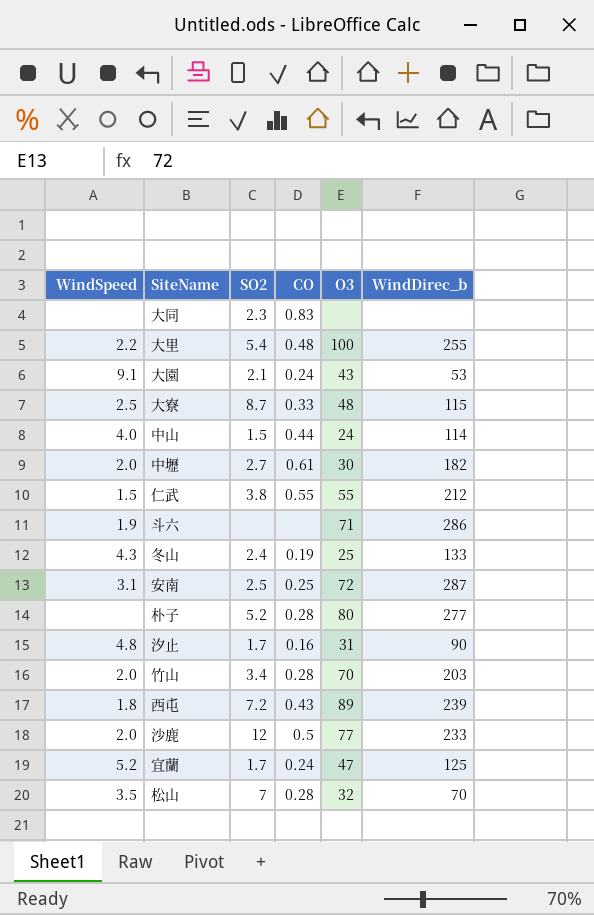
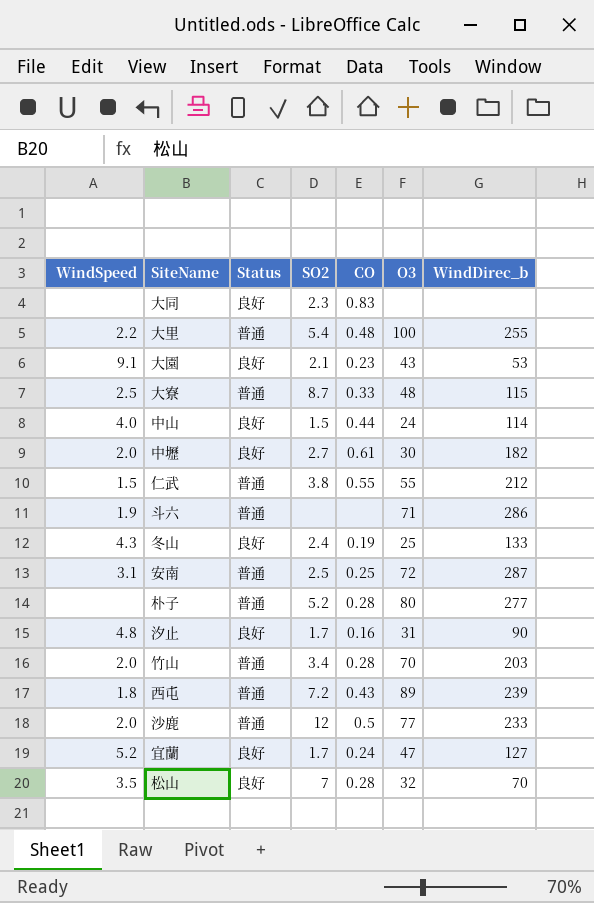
column Status | position: none -> 3
大園 | CO: 0.24 -> 0.23
宜蘭 | WindDirec_b: 125 -> 127

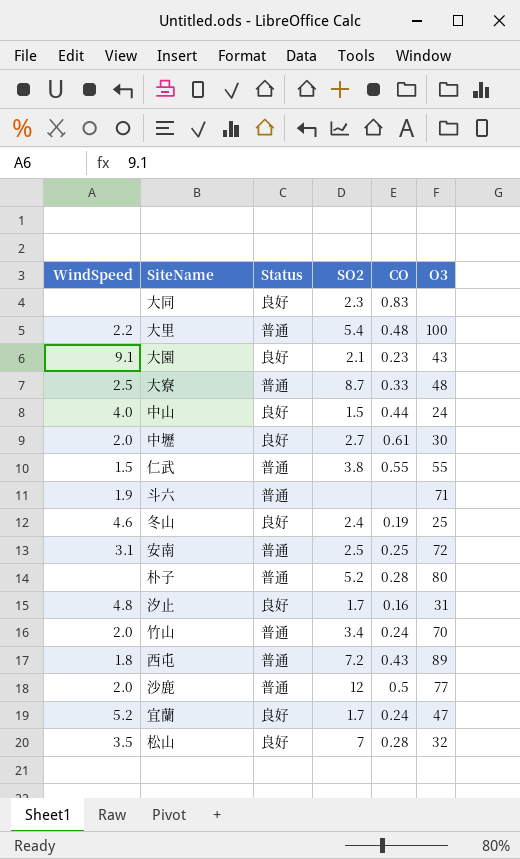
column WindDirec_b | position: 7 -> none
冬山 | WindSpeed: 4.3 -> 4.6
竹山 | CO: 0.28 -> 0.24

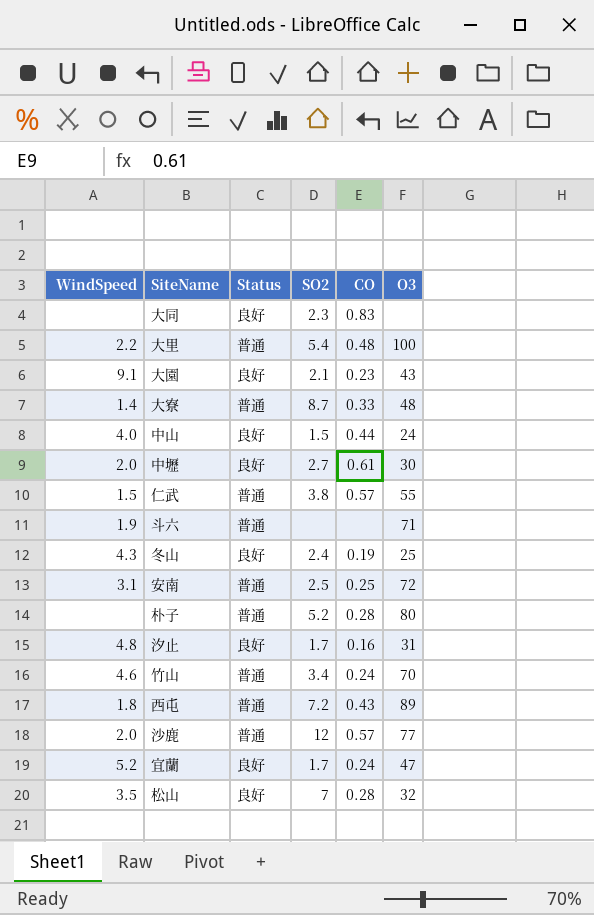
大寮 | WindSpeed: 2.5 -> 1.4
仁武 | CO: 0.55 -> 0.57
冬山 | WindSpeed: 4.6 -> 4.3
竹山 | WindSpeed: 2.0 -> 4.6
沙鹿 | CO: 0.5 -> 0.57

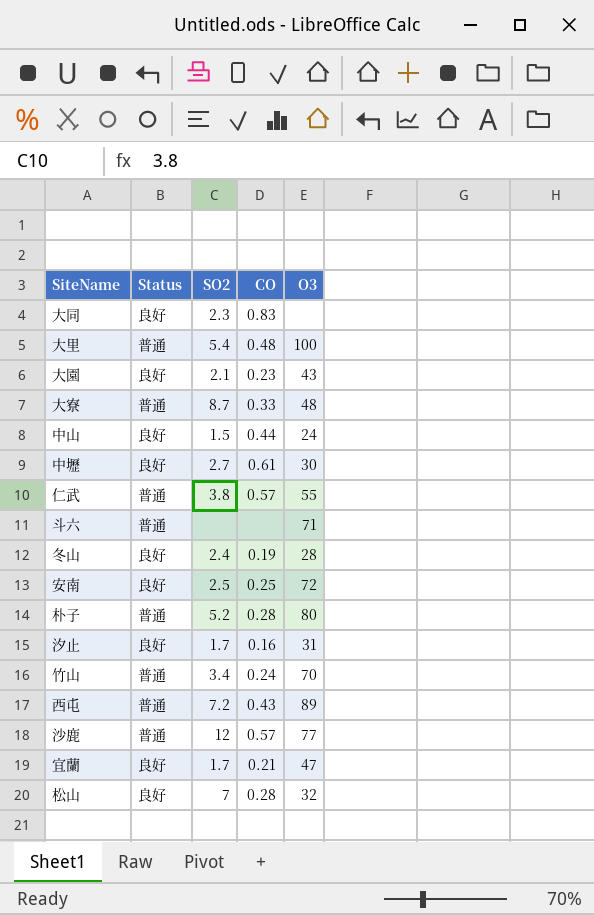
column WindSpeed | position: 1 -> none
冬山 | O3: 25 -> 28
安南 | Status: 普通 -> 良好
宜蘭 | CO: 0.24 -> 0.21

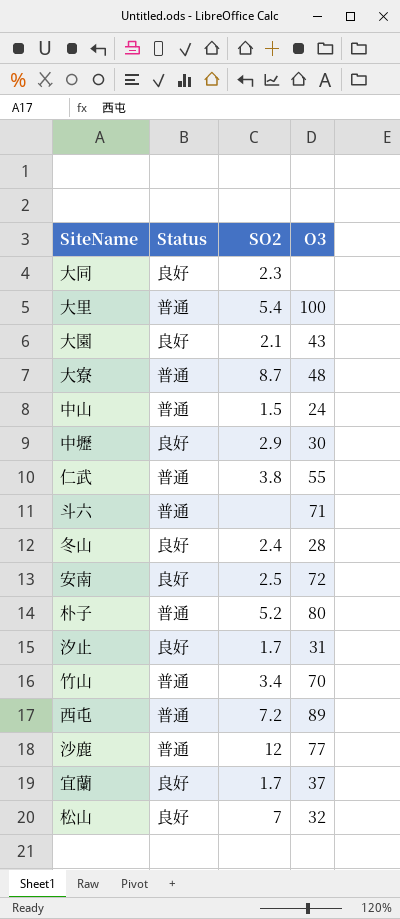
column CO | position: 4 -> none
中山 | Status: 良好 -> 普通
中壢 | SO2: 2.7 -> 2.9
宜蘭 | O3: 47 -> 37

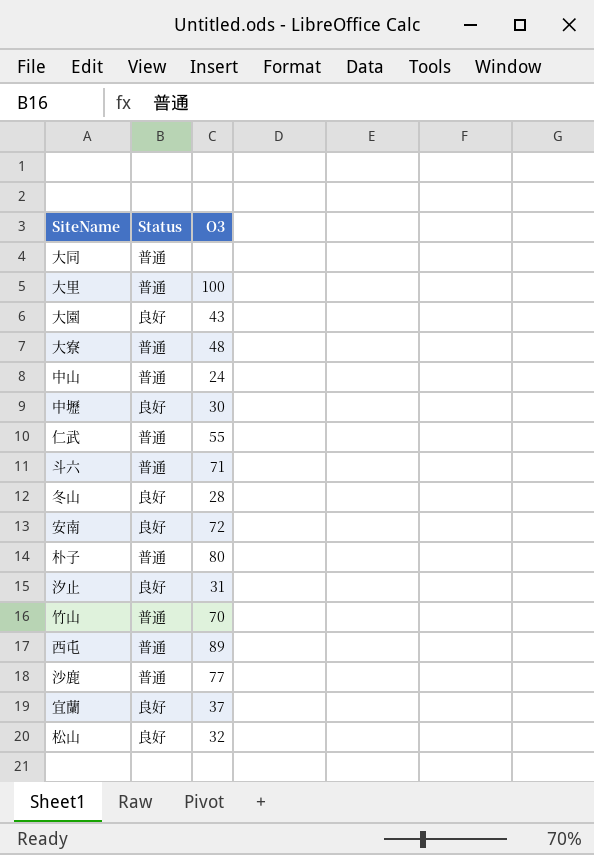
column SO2 | position: 3 -> none
大同 | Status: 良好 -> 普通

